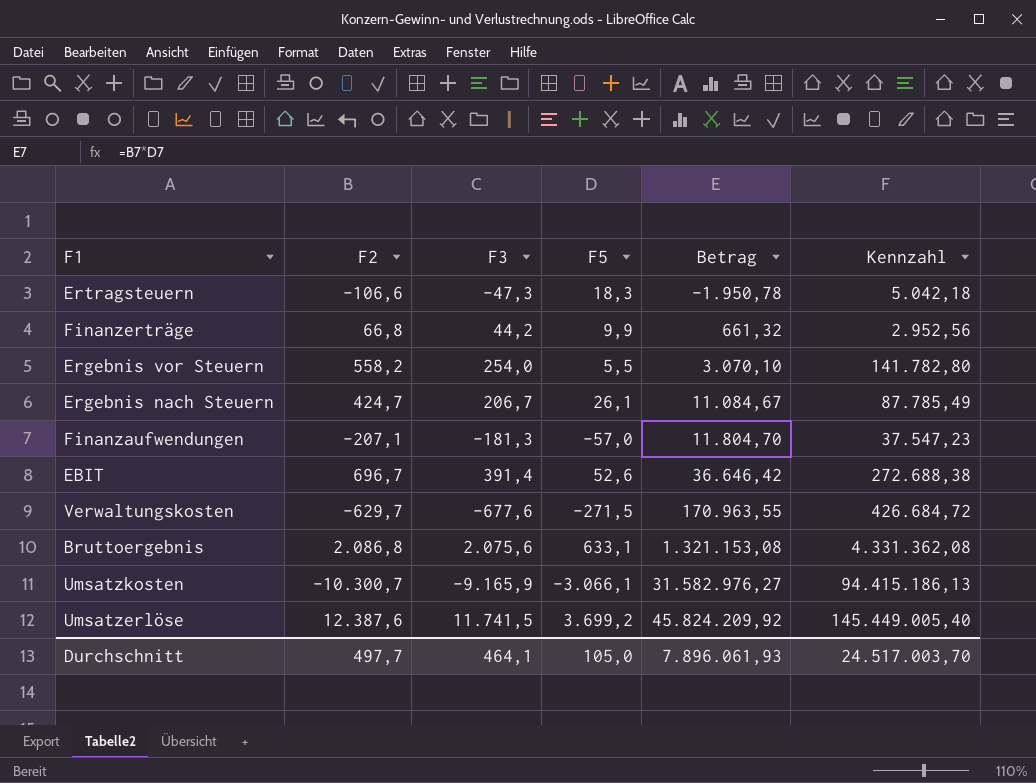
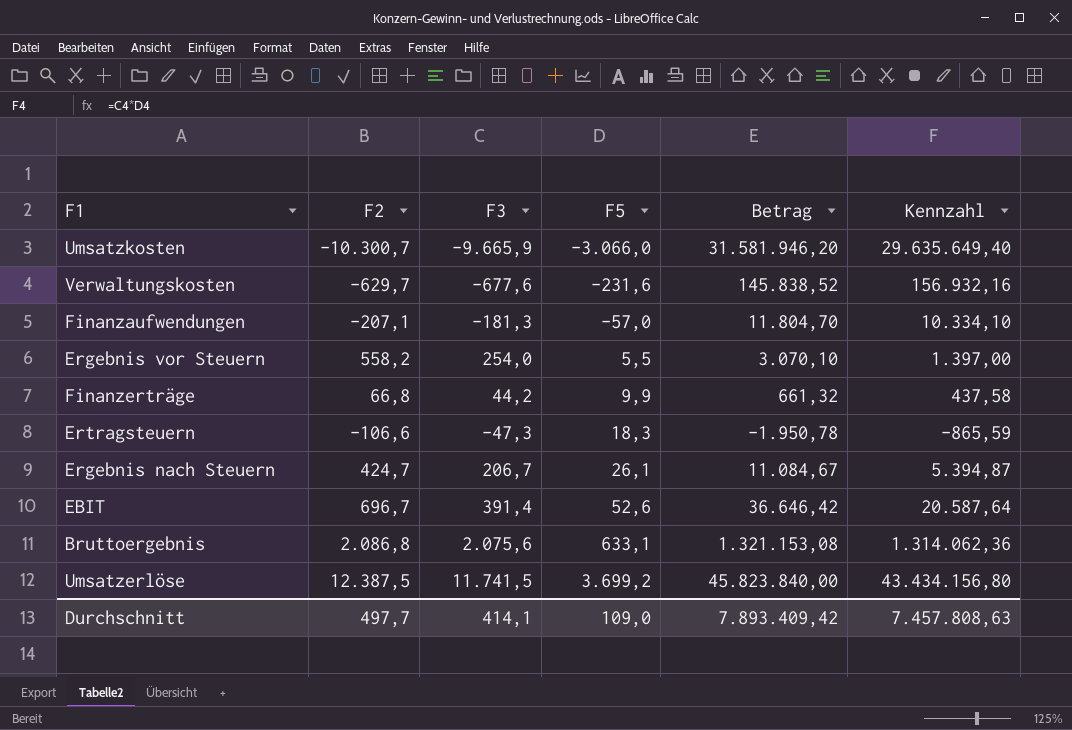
row order: Betrag ascending -> F5 ascending
column Kennzahl | formula: [F2] * [F3] -> [F3] * [F5]
Umsatzkosten | F3: -9.165,9 -> -9.665,9
Umsatzkosten | F5: -3.066,1 -> -3.066,0
Umsatzkosten | Betrag: 31.582.976,27 -> 31.581.946,20
Verwaltungskosten | F5: -271,5 -> -231,6
Verwaltungskosten | Betrag: 170.963,55 -> 145.838,52
Umsatzerlöse | F2: 12.387,6 -> 12.387,5
Umsatzerlöse | Betrag: 45.824.209,92 -> 45.823.840,00
Durchschnitt | F3: 464,1 -> 414,1
Durchschnitt | F5: 105,0 -> 109,0
Durchschnitt | Betrag: 7.896.061,93 -> 7.893.409,42
Durchschnitt | Kennzahl: 24.517.003,70 -> 7.457.808,63

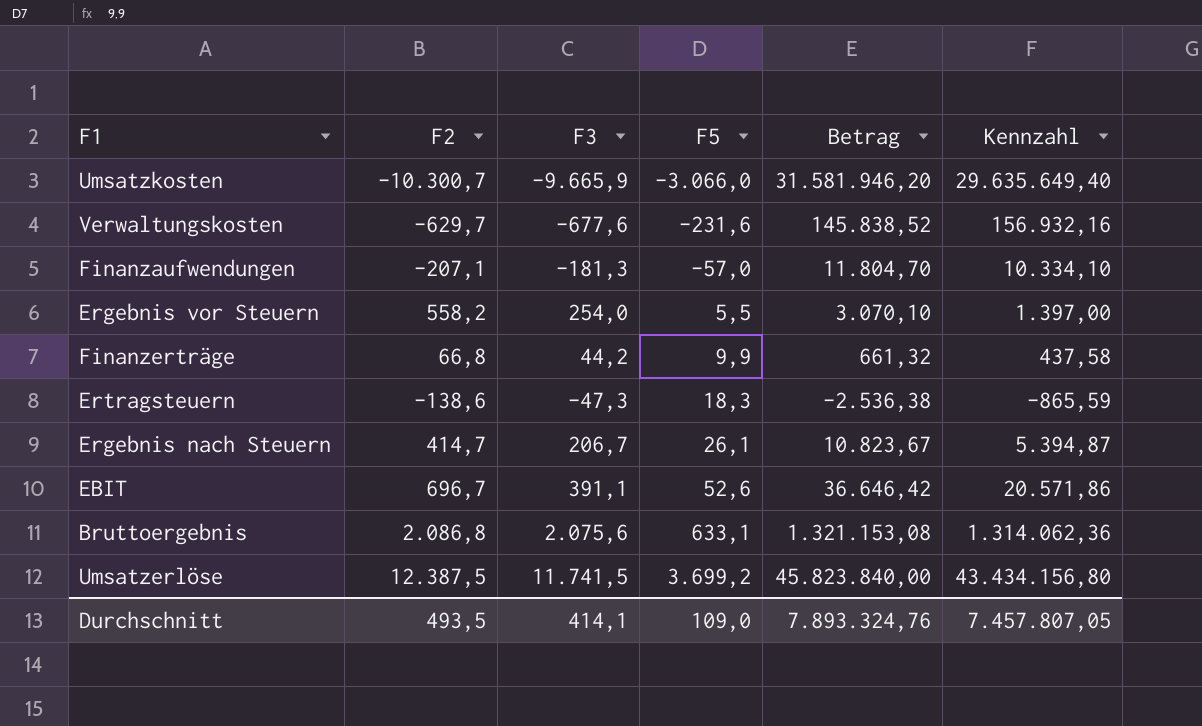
Ertragsteuern | F2: -106,6 -> -138,6
Ertragsteuern | Betrag: -1.950,78 -> -2.536,38
Ergebnis nach Steuern | F2: 424,7 -> 414,7
Ergebnis nach Steuern | Betrag: 11.084,67 -> 10.823,67
EBIT | F3: 391,4 -> 391,1
EBIT | Kennzahl: 20.587,64 -> 20.571,86
Durchschnitt | F2: 497,7 -> 493,5
Durchschnitt | Betrag: 7.893.409,42 -> 7.893.324,76
Durchschnitt | Kennzahl: 7.457.808,63 -> 7.457.807,05

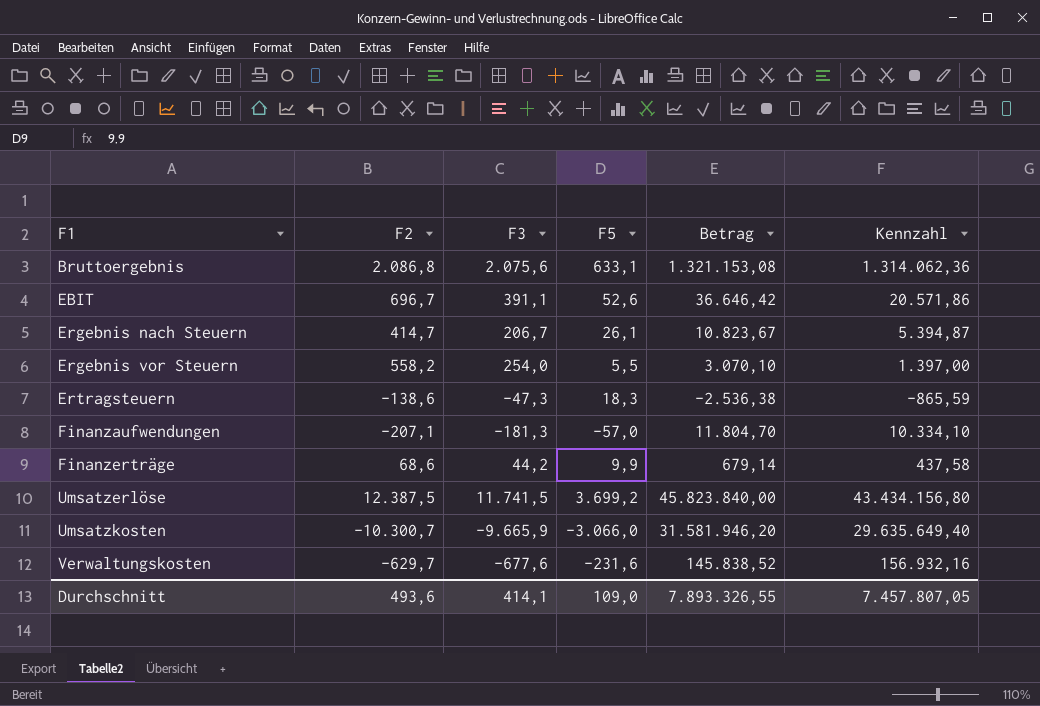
row order: F5 ascending -> F1 ascending
Finanzerträge | F2: 66,8 -> 68,6
Finanzerträge | Betrag: 661,32 -> 679,14
Durchschnitt | F2: 493,5 -> 493,6
Durchschnitt | Betrag: 7.893.324,76 -> 7.893.326,55

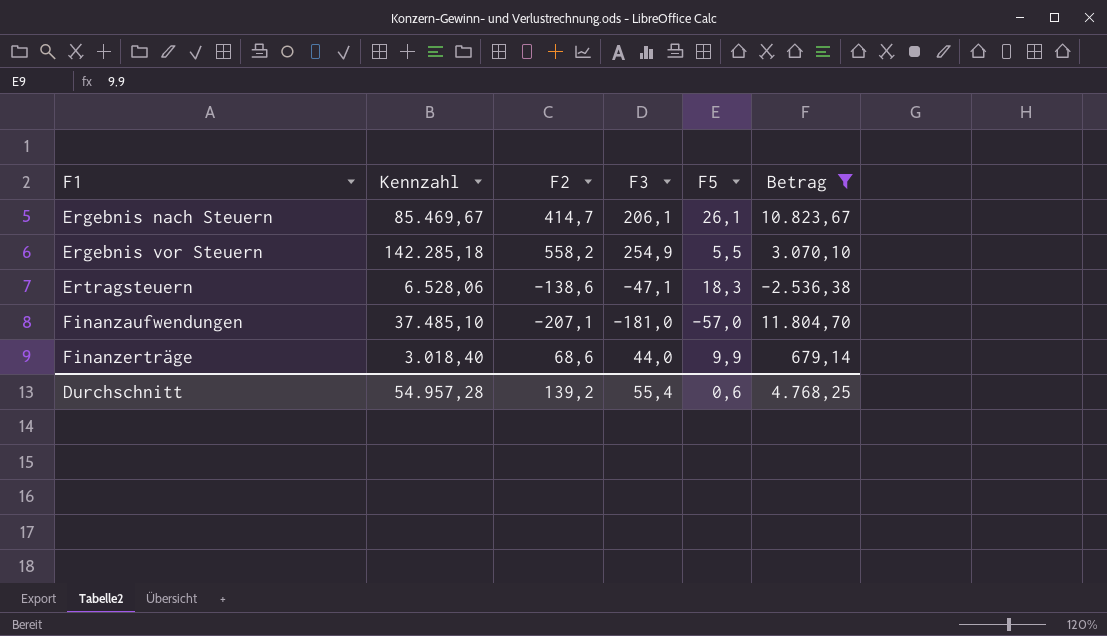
filter: none -> Betrag <= 11.804,70
column Kennzahl | formula: [F3] * [F5] -> [F2] * [F3]
column Kennzahl | position: 6 -> 2
Ergebnis nach Steuern | F3: 206,7 -> 206,1
Ergebnis vor Steuern | F3: 254,0 -> 254,9
Ertragsteuern | F3: -47,3 -> -47,1
Finanzaufwendungen | F3: -181,3 -> -181,0
Finanzerträge | F3: 44,2 -> 44,0
Durchschnitt | Kennzahl: 7.457.807,05 -> 54.957,28
Durchschnitt | F2: 493,6 -> 139,2
Durchschnitt | F3: 414,1 -> 55,4
Durchschnitt | F5: 109,0 -> 0,6
Durchschnitt | Betrag: 7.893.326,55 -> 4.768,25

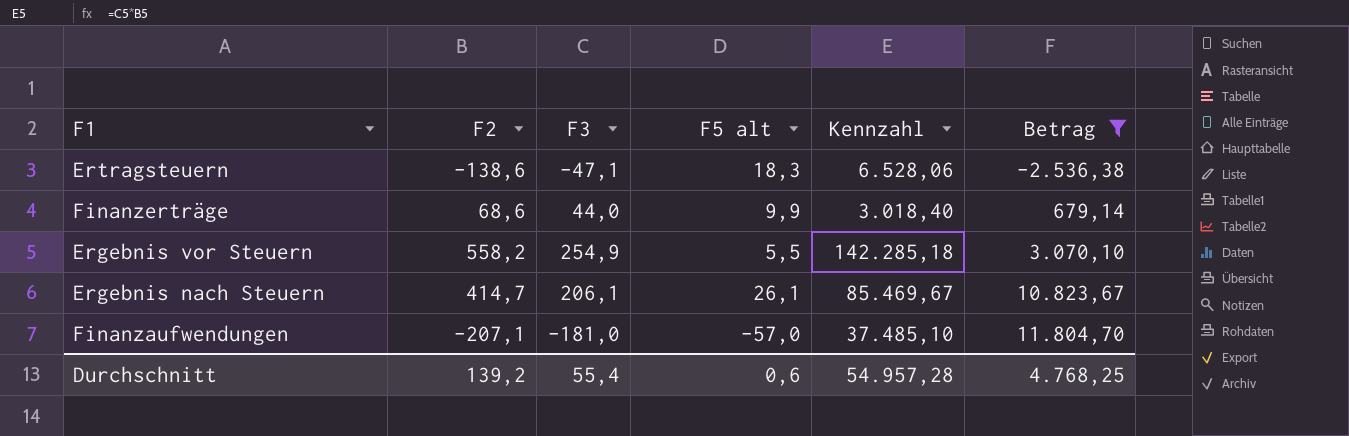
row order: F1 ascending -> Betrag ascending
column name: F5 -> F5 alt
column Kennzahl | position: 2 -> 5

